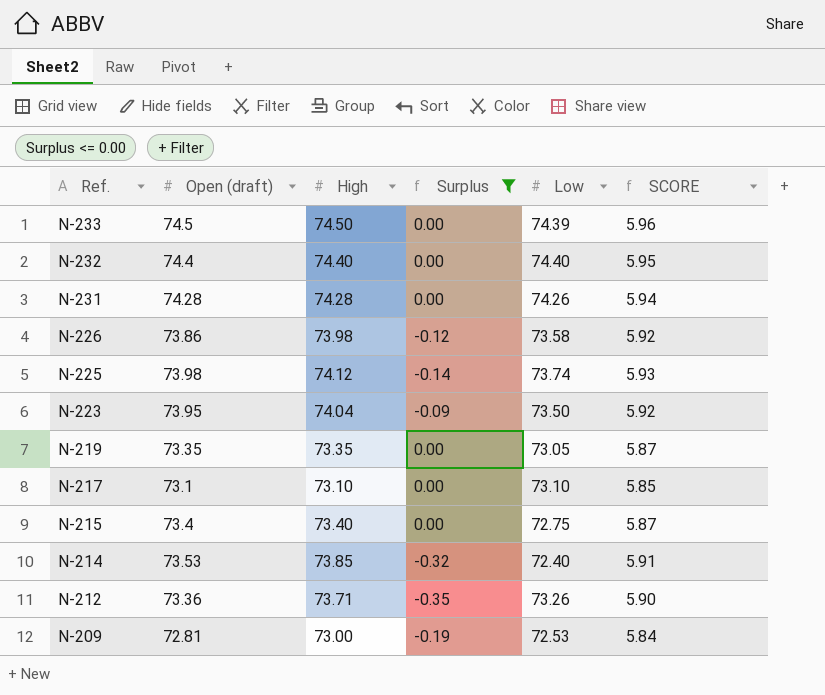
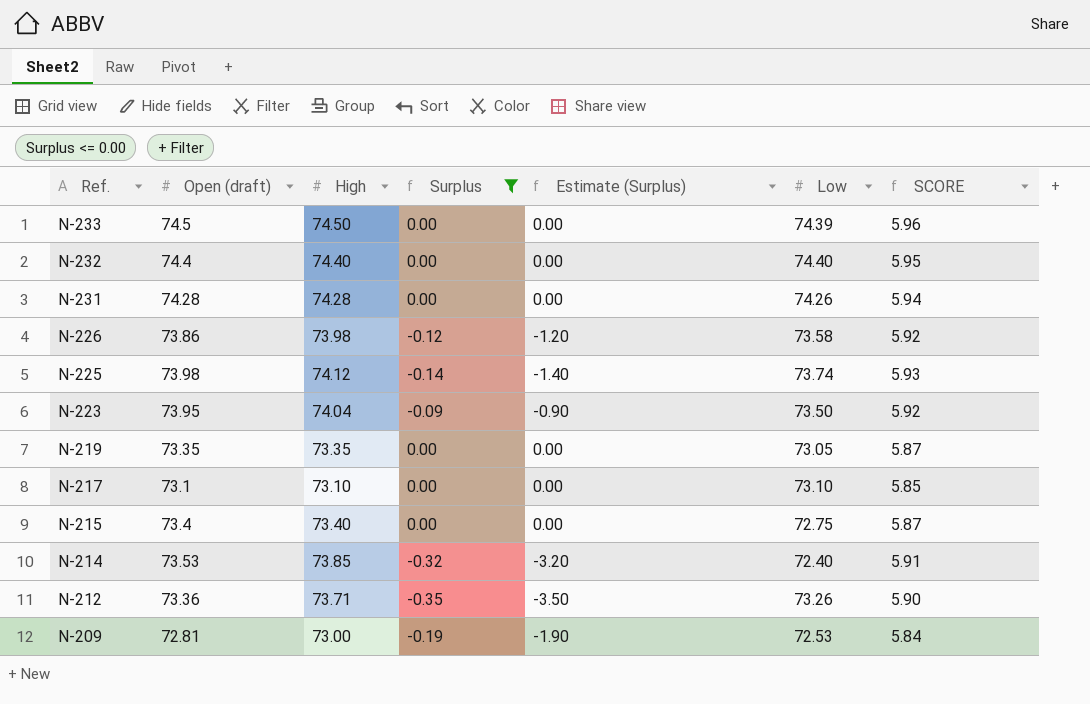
column Estimate (Surplus) | formula: none -> [Surplus] * 10

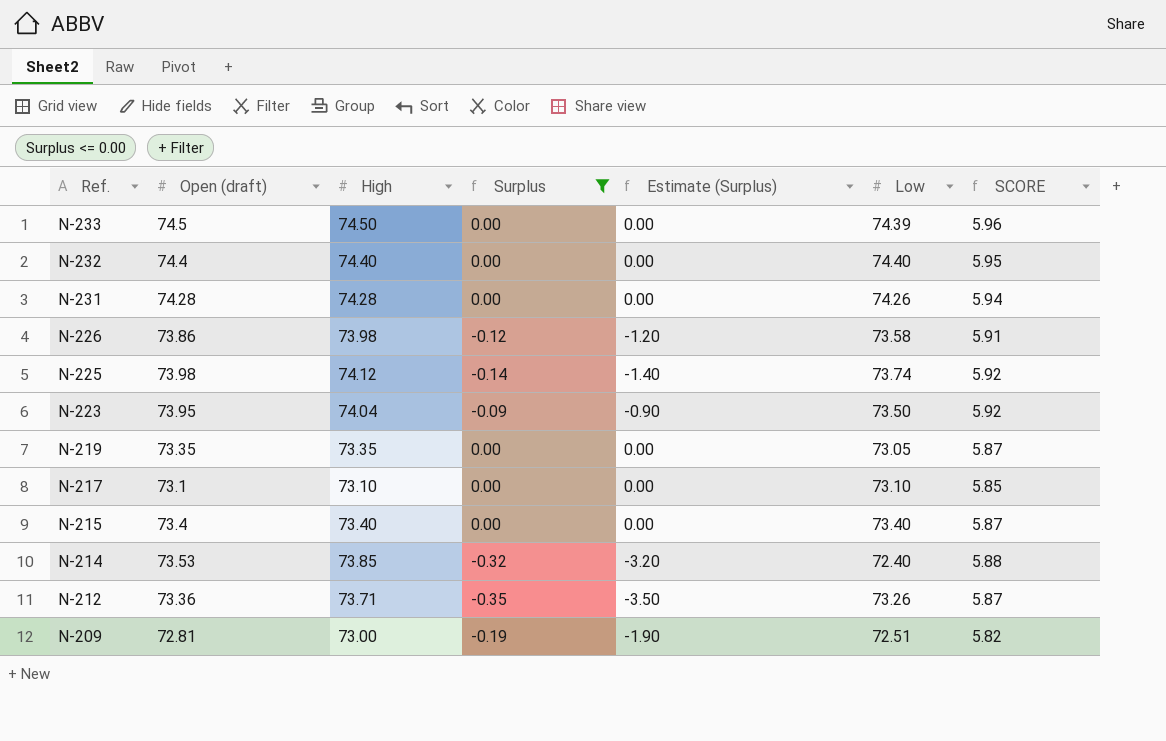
column SCORE | formula: [High] * 0.08 -> [Open (draft)] * 0.08
N-215 | Low: 72.75 -> 73.40
N-209 | Low: 72.53 -> 72.51

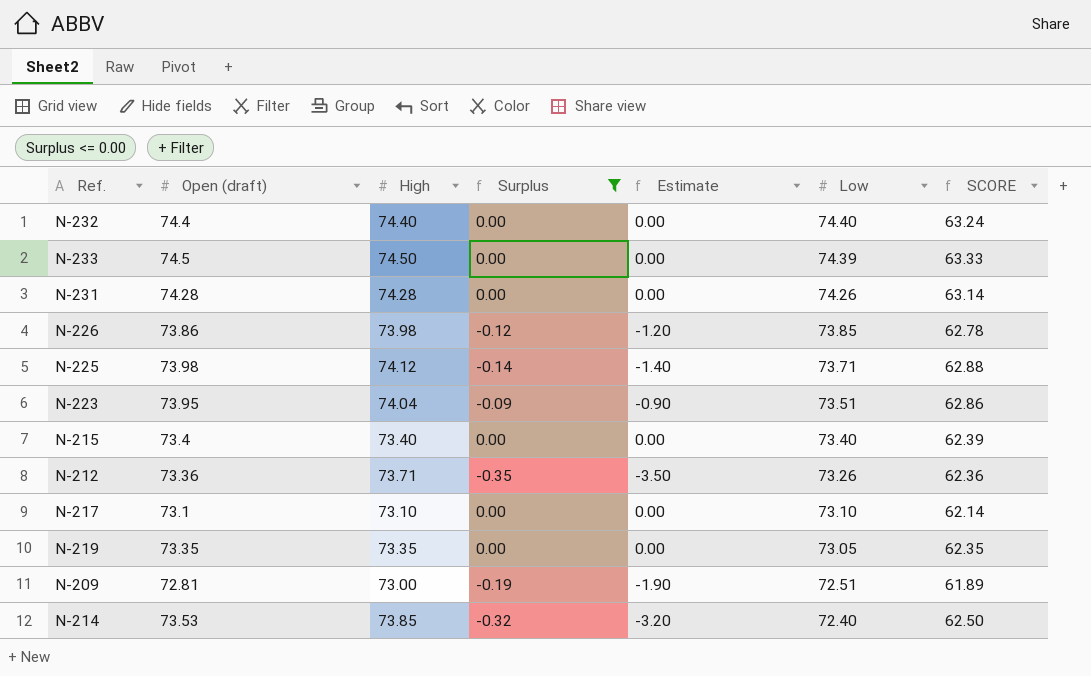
row order: Ref. descending -> Low descending
column name: Estimate (Surplus) -> Estimate
column SCORE | formula: [Open (draft)] * 0.08 -> [Open (draft)] * 0.85
N-226 | Low: 73.58 -> 73.85
N-225 | Low: 73.74 -> 73.71
N-223 | Low: 73.50 -> 73.51

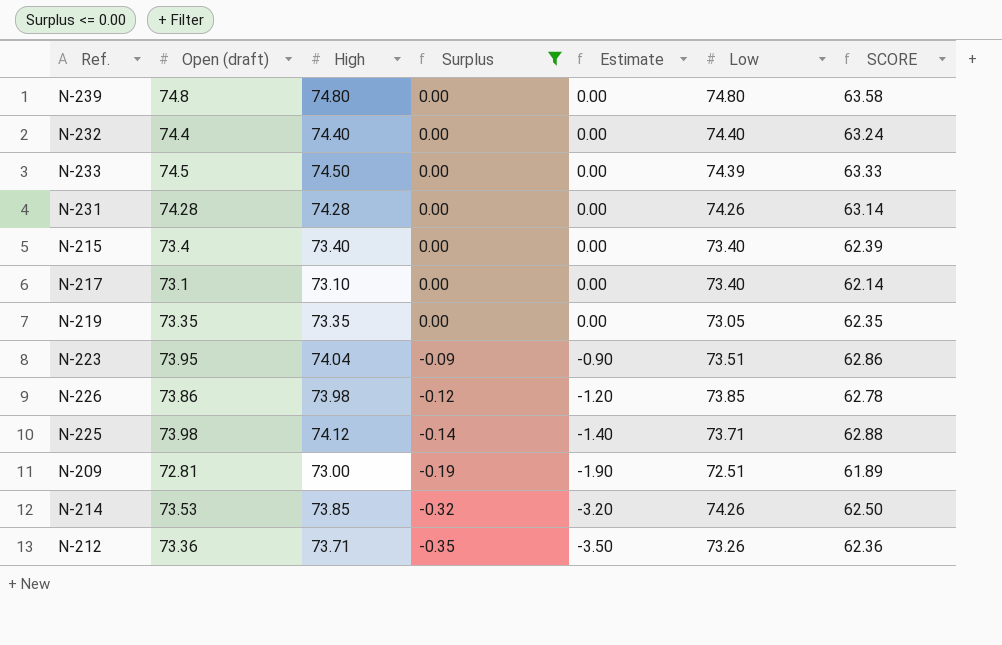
row order: Low descending -> Surplus descending
row N-239: none -> 74.8 | 74.80 | 0.00 | 0.00 | 74.80 | 63.58
N-217 | Low: 73.10 -> 73.40
N-214 | Low: 72.40 -> 74.26

